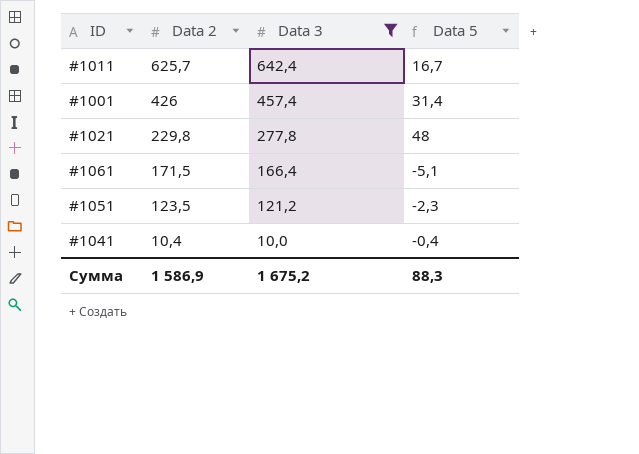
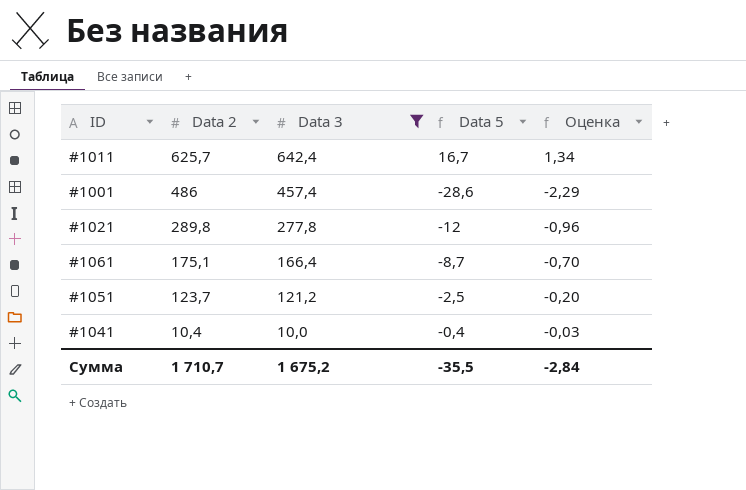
column Оценка | formula: none -> [Data 5] * 0,08
#1001 | Data 2: 426 -> 486
#1001 | Data 5: 31,4 -> -28,6
#1021 | Data 2: 229,8 -> 289,8
#1021 | Data 5: 48 -> -12
#1061 | Data 2: 171,5 -> 175,1
#1061 | Data 5: -5,1 -> -8,7
#1051 | Data 2: 123,5 -> 123,7
#1051 | Data 5: -2,3 -> -2,5
Сумма | Data 2: 1 586,9 -> 1 710,7
Сумма | Data 5: 88,3 -> -35,5

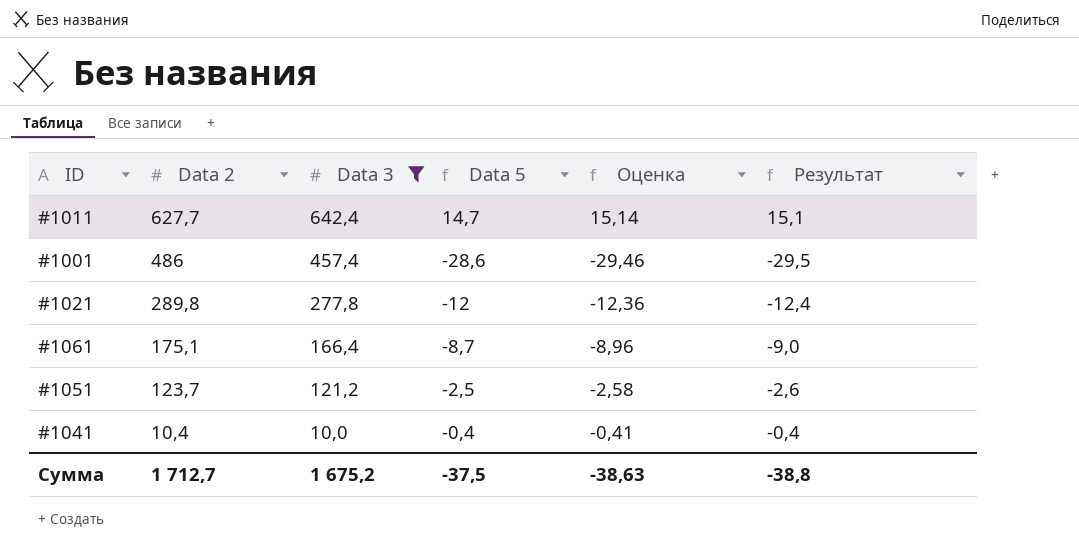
column Оценка | formula: [Data 5] * 0,08 -> [Data 5] * 1,03
column Результат | formula: none -> [Data 5] * 1,03
#1011 | Data 2: 625,7 -> 627,7
#1011 | Data 5: 16,7 -> 14,7
Сумма | Data 2: 1 710,7 -> 1 712,7
Сумма | Data 5: -35,5 -> -37,5
Сумма | Оценка: -2,84 -> -38,63

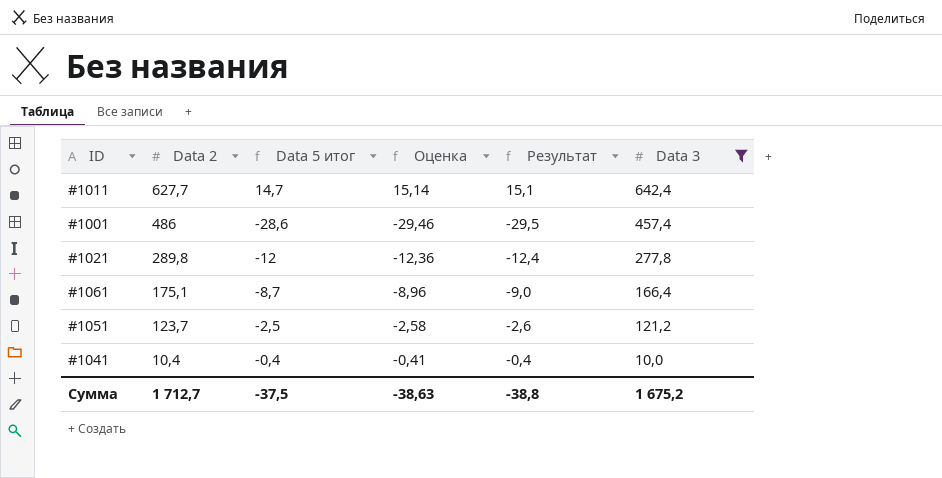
column name: Data 5 -> Data 5 итог
column Data 3 | position: 3 -> 6

